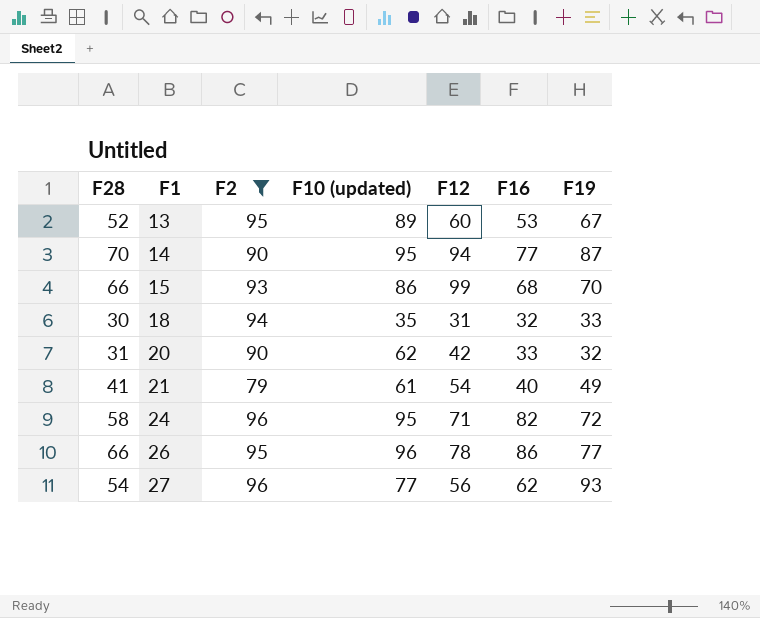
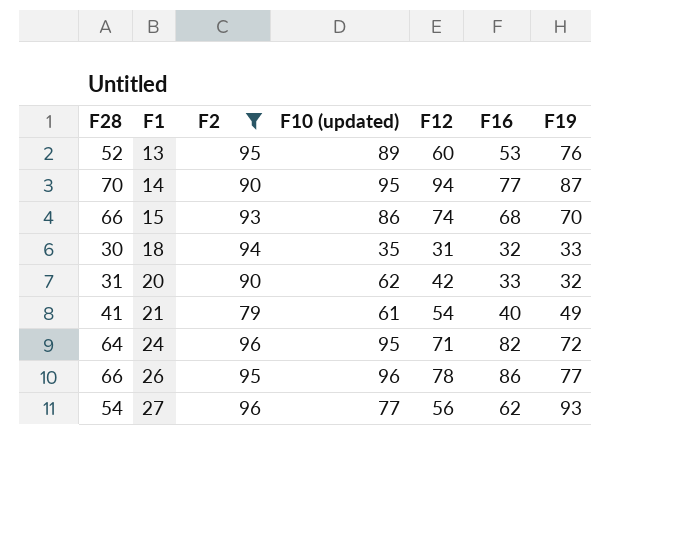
13 | F19: 67 -> 76
15 | F12: 99 -> 74
24 | F28: 58 -> 64

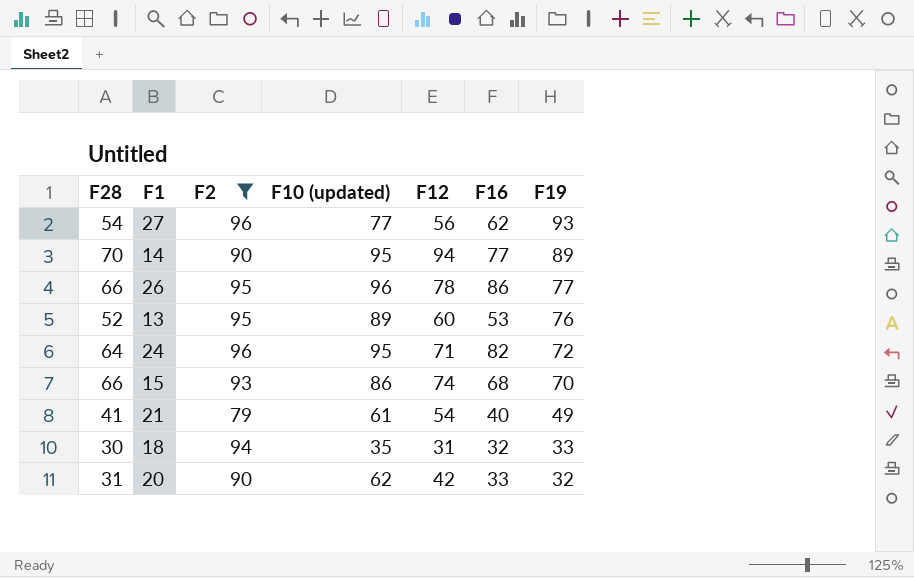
row order: F1 ascending -> F19 descending
14 | F19: 87 -> 89

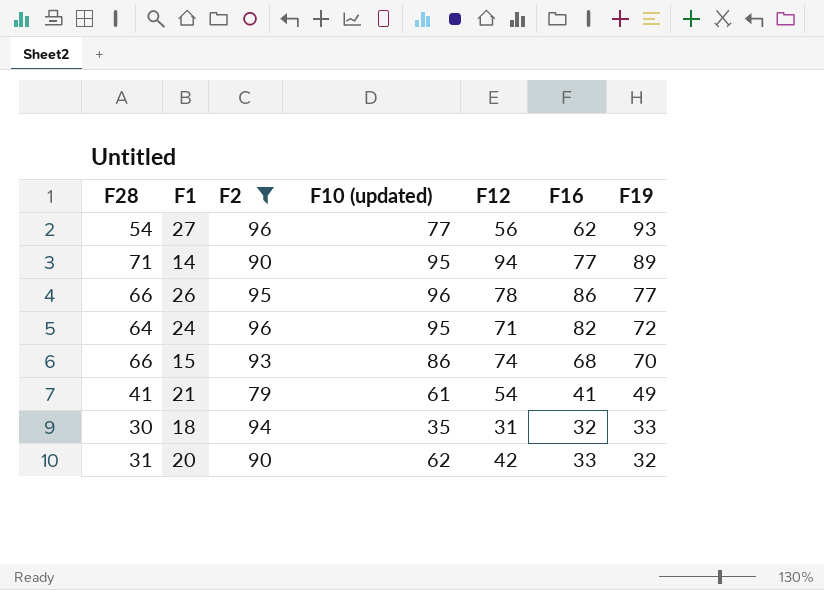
row 13: 52 | 95 | 89 | 60 | 53 | 76 -> none
14 | F28: 70 -> 71
21 | F16: 40 -> 41

